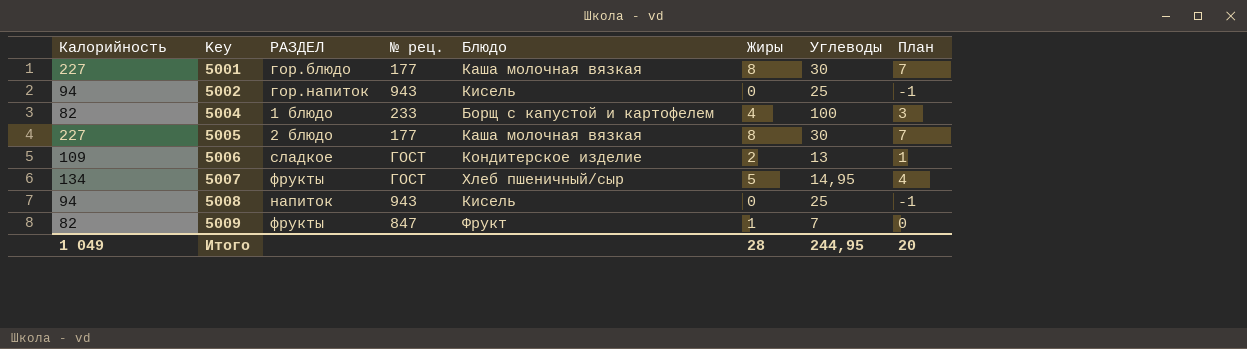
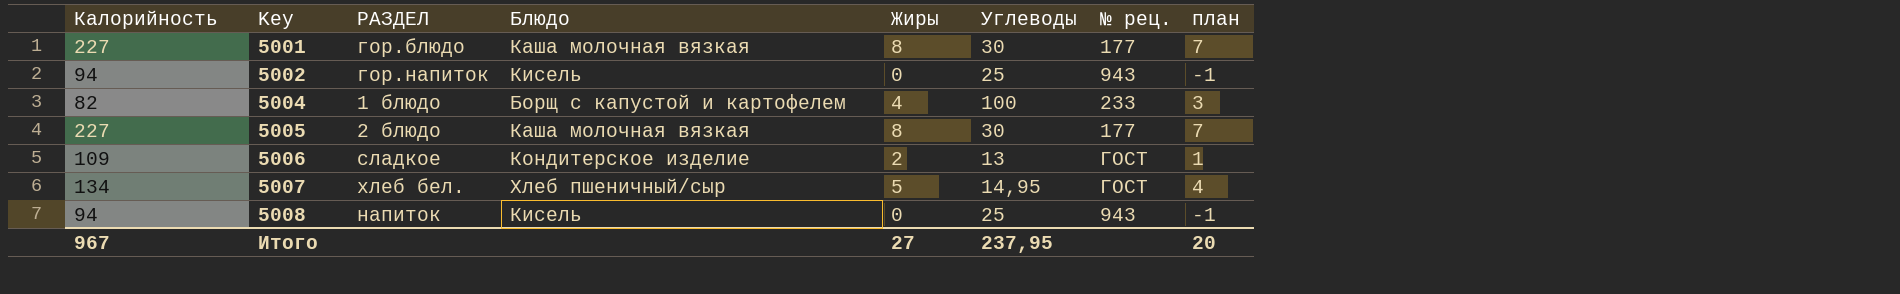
column № рец. | position: 4 -> 7
column name: План -> план
row 5009: 82 | фрукты | 847 | Фрукт | 1 | 7 | 0 -> none
5007 | РАЗДЕЛ: фрукты -> хлеб бел.
Итого | Калорийность: 1 049 -> 967
Итого | Жиры: 28 -> 27
Итого | Углеводы: 244,95 -> 237,95

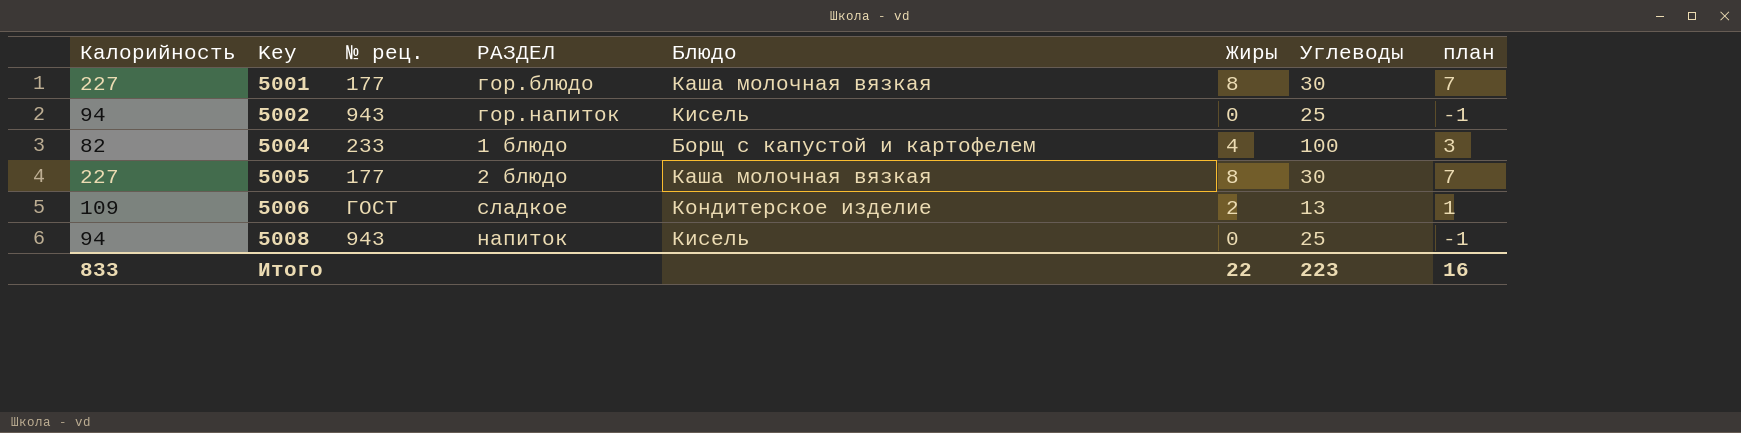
column № рец. | position: 7 -> 3
row 5007: 134 | хлеб бел. | Хлеб пшеничный/сыр | 5 | 14,95 | ГОСТ | 4 -> none
Итого | Калорийность: 967 -> 833
Итого | Жиры: 27 -> 22
Итого | Углеводы: 237,95 -> 223
Итого | план: 20 -> 16

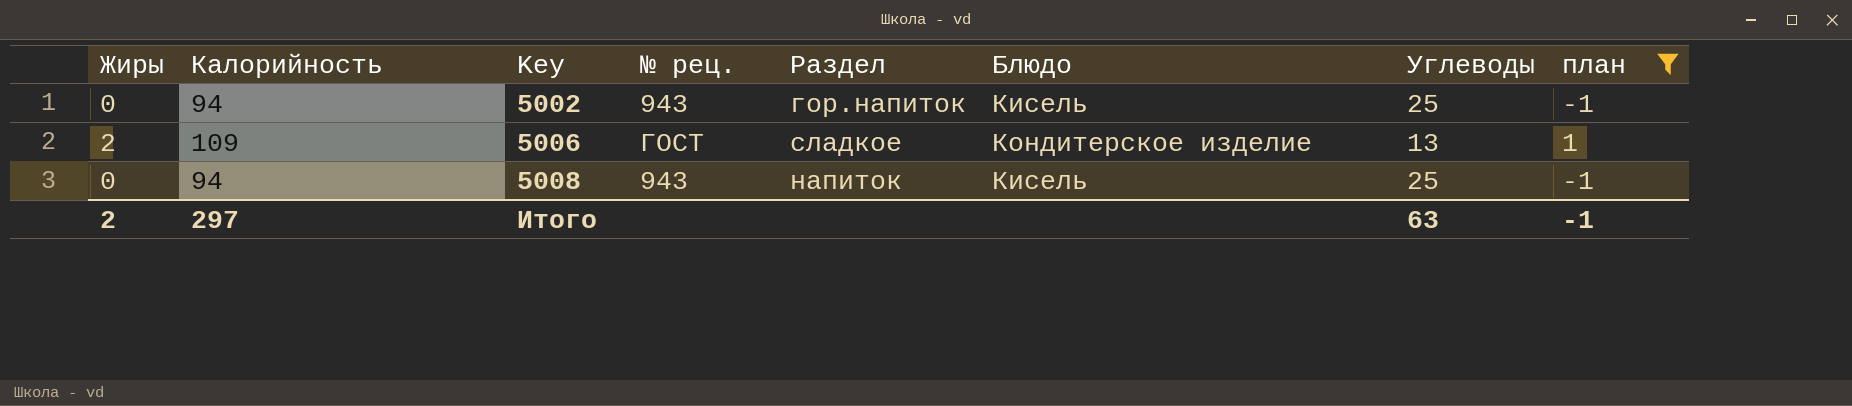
filter: none -> план <= 1
column Жиры | position: 6 -> 1
column name: РАЗДЕЛ -> Раздел
Итого | Жиры: 22 -> 2
Итого | Калорийность: 833 -> 297
Итого | Углеводы: 223 -> 63
Итого | план: 16 -> -1

